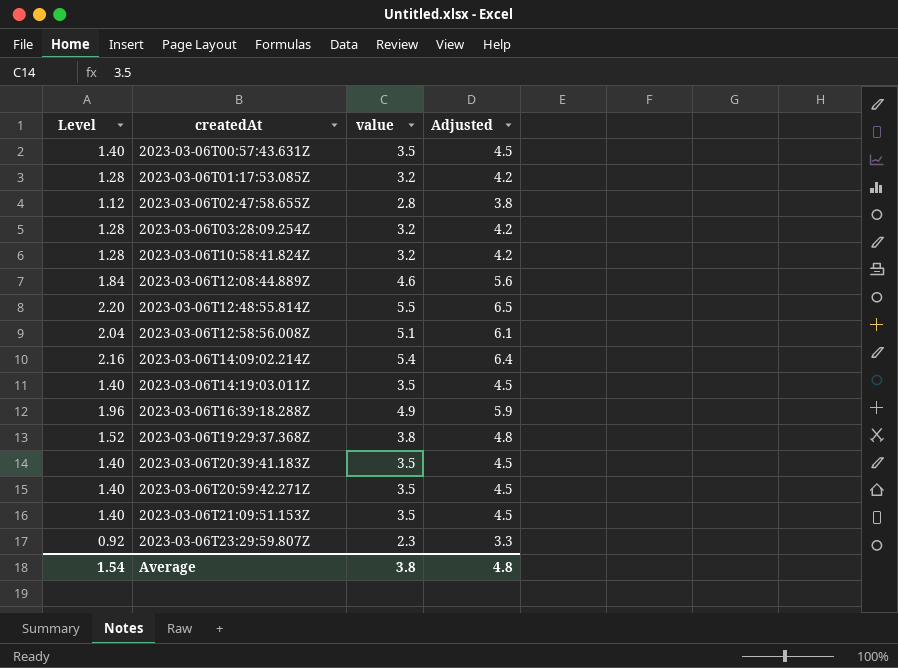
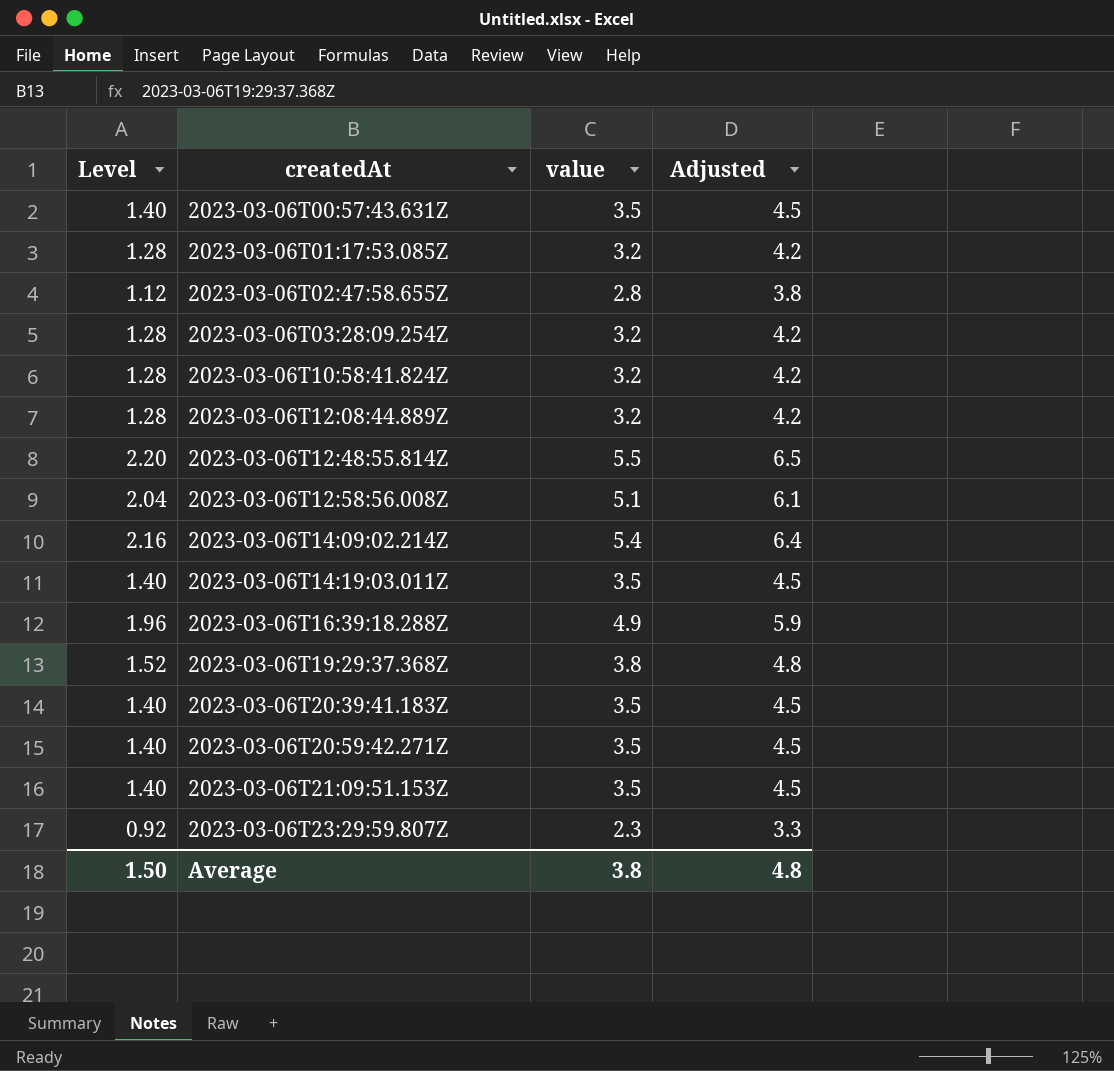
2023-03-06T12:08:44.889Z | Level: 1.84 -> 1.28
2023-03-06T12:08:44.889Z | value: 4.6 -> 3.2
2023-03-06T12:08:44.889Z | Adjusted: 5.6 -> 4.2
Average | Level: 1.54 -> 1.50

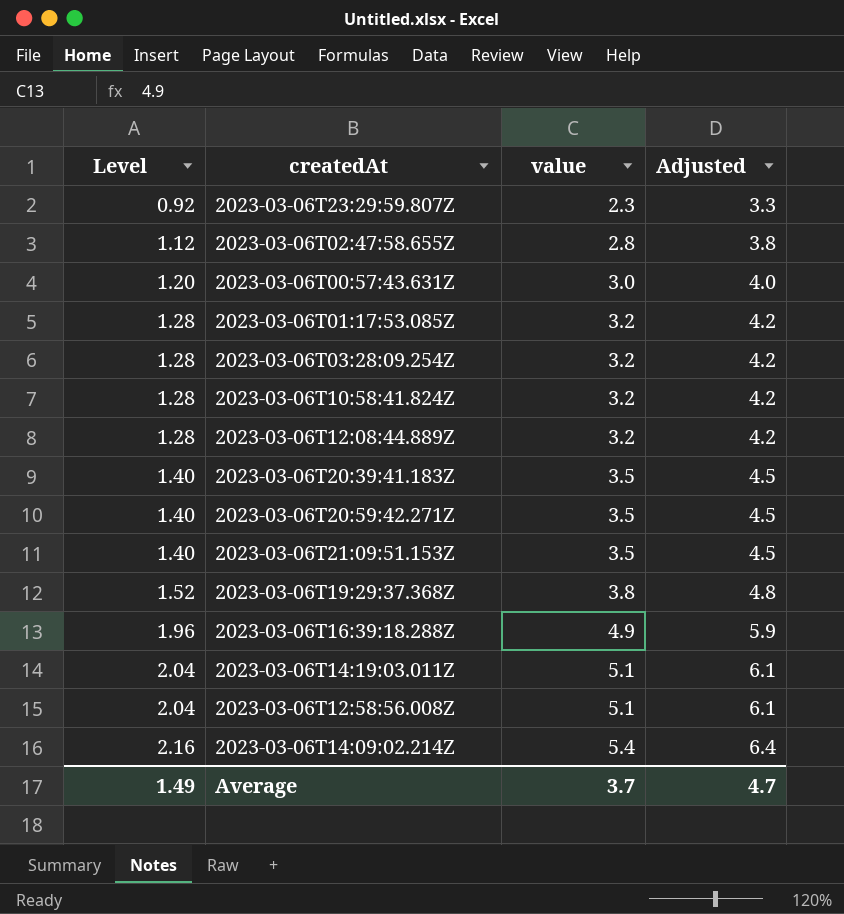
row order: createdAt ascending -> Level ascending
row 2023-03-06T12:48:55.814Z: 2.20 | 5.5 | 6.5 -> none
2023-03-06T00:57:43.631Z | Level: 1.40 -> 1.20
2023-03-06T00:57:43.631Z | value: 3.5 -> 3.0
2023-03-06T00:57:43.631Z | Adjusted: 4.5 -> 4.0
2023-03-06T14:19:03.011Z | Level: 1.40 -> 2.04
2023-03-06T14:19:03.011Z | value: 3.5 -> 5.1
2023-03-06T14:19:03.011Z | Adjusted: 4.5 -> 6.1
Average | Level: 1.50 -> 1.49
Average | value: 3.8 -> 3.7
Average | Adjusted: 4.8 -> 4.7

